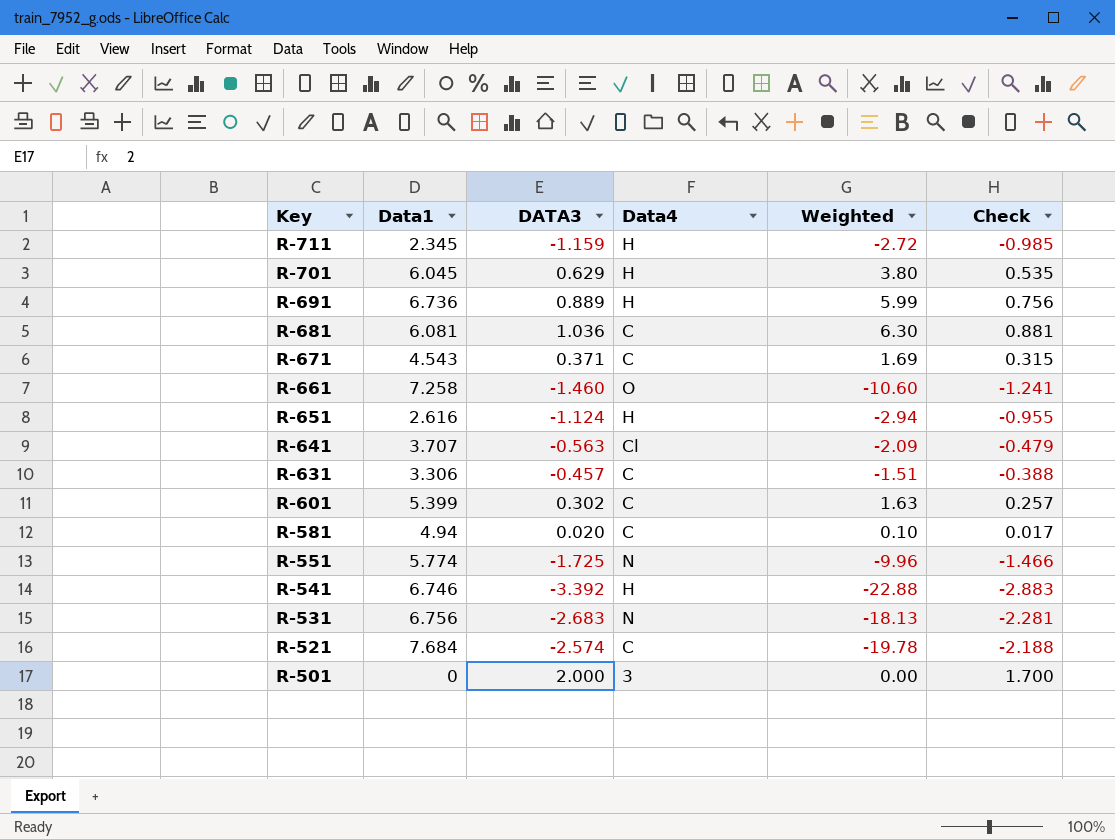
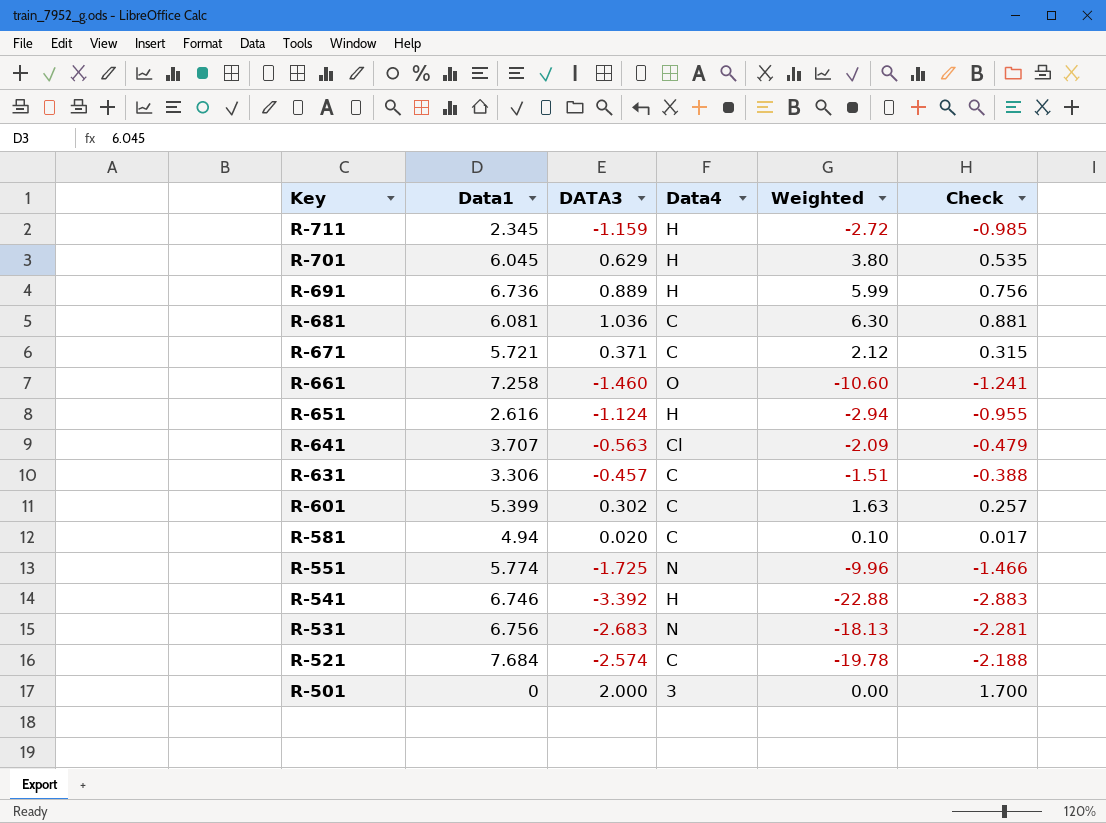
R-671 | Data1: 4.543 -> 5.721
R-671 | Weighted: 1.69 -> 2.12

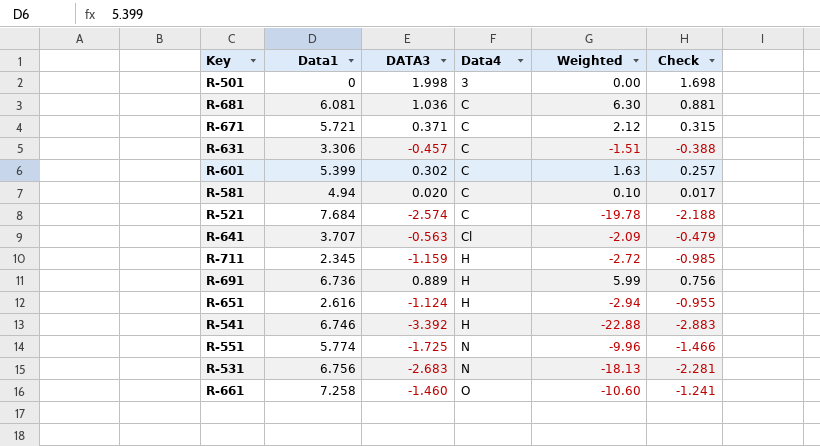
row order: Key descending -> Data4 ascending
row R-701: 6.045 | 0.629 | H | 3.80 | 0.535 -> none
R-501 | DATA3: 2.000 -> 1.998
R-501 | Check: 1.700 -> 1.698

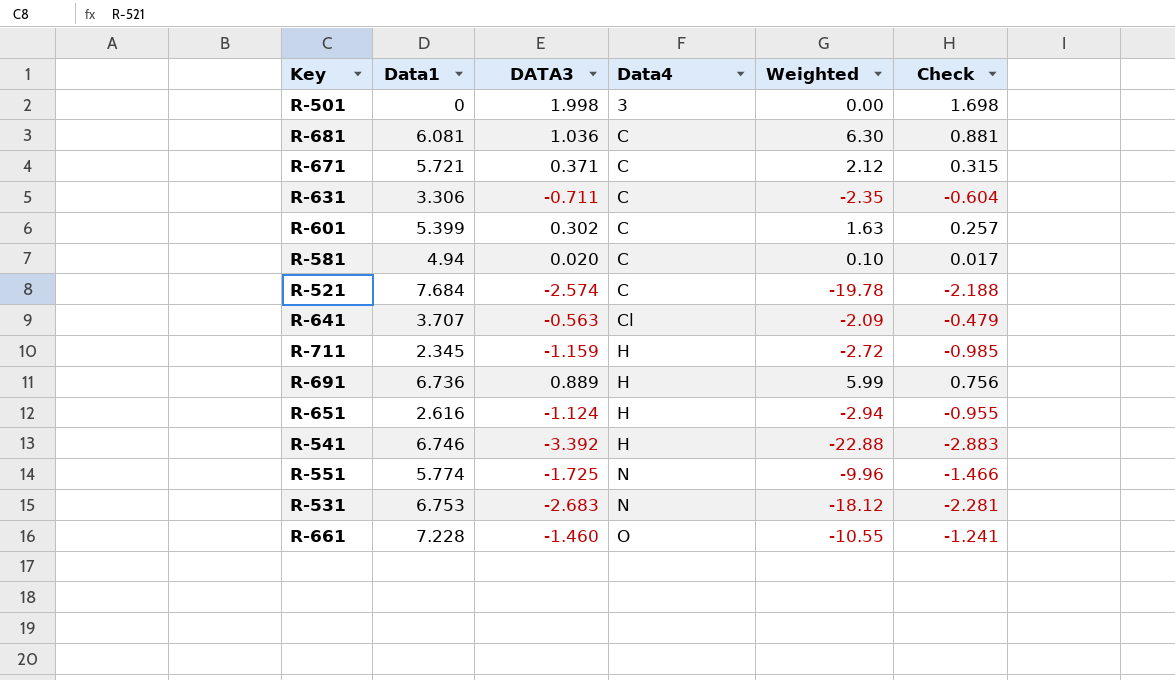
R-631 | DATA3: -0.457 -> -0.711
R-631 | Weighted: -1.51 -> -2.35
R-631 | Check: -0.388 -> -0.604
R-531 | Data1: 6.756 -> 6.753
R-531 | Weighted: -18.13 -> -18.12
R-661 | Data1: 7.258 -> 7.228
R-661 | Weighted: -10.60 -> -10.55

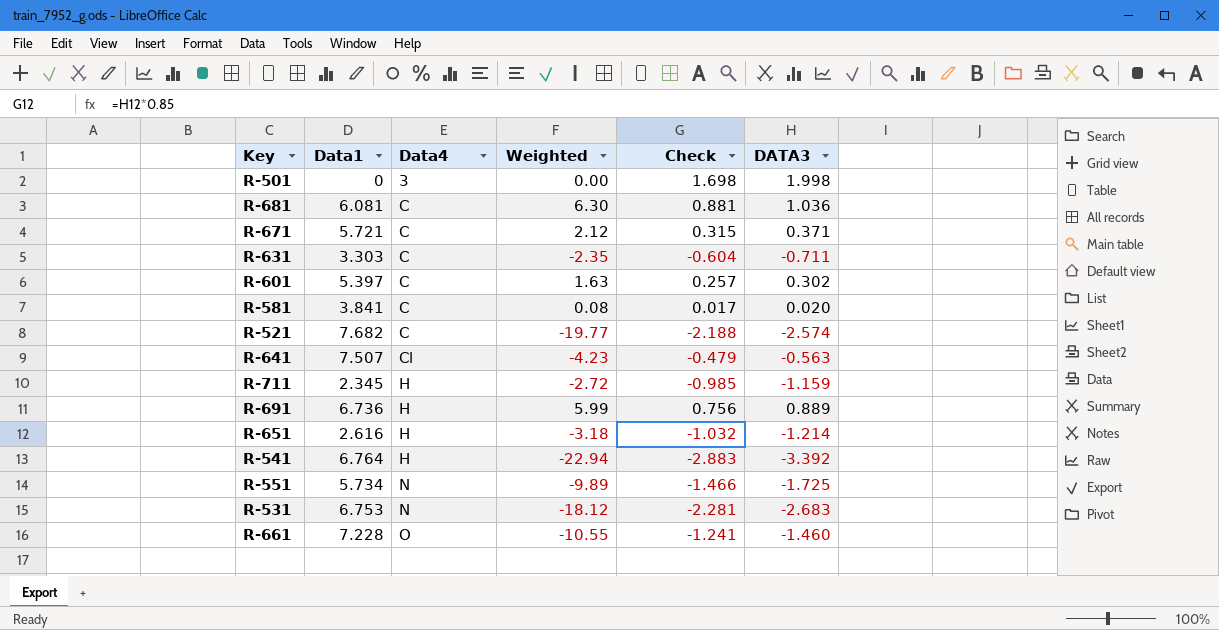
column DATA3 | position: 3 -> 6
R-631 | Data1: 3.306 -> 3.303
R-601 | Data1: 5.399 -> 5.397
R-581 | Data1: 4.94 -> 3.841
R-581 | Weighted: 0.10 -> 0.08
R-521 | Data1: 7.684 -> 7.682
R-521 | Weighted: -19.78 -> -19.77
R-641 | Data1: 3.707 -> 7.507
R-641 | Weighted: -2.09 -> -4.23
R-651 | Weighted: -2.94 -> -3.18
R-651 | Check: -0.955 -> -1.032
R-651 | DATA3: -1.124 -> -1.214
R-541 | Data1: 6.746 -> 6.764
R-541 | Weighted: -22.88 -> -22.94
R-551 | Data1: 5.774 -> 5.734
R-551 | Weighted: -9.96 -> -9.89

